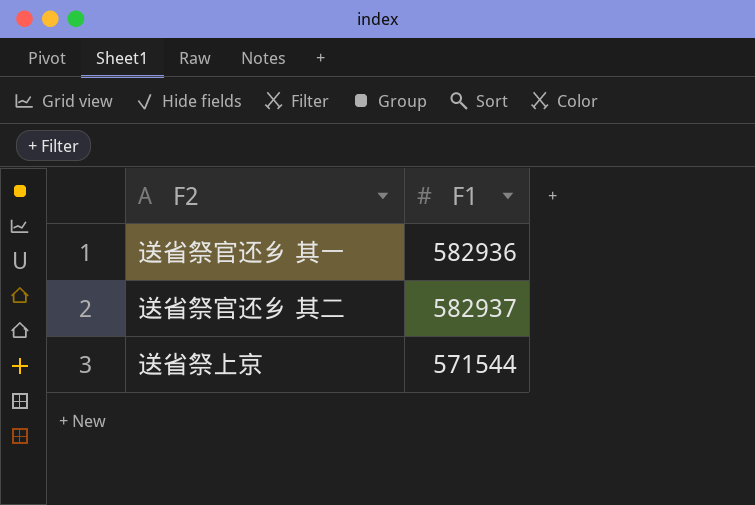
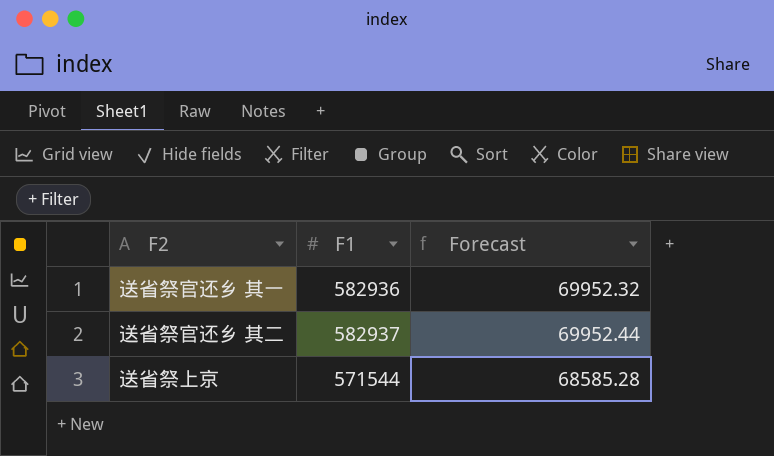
column Forecast | formula: none -> [F1] * 0.12

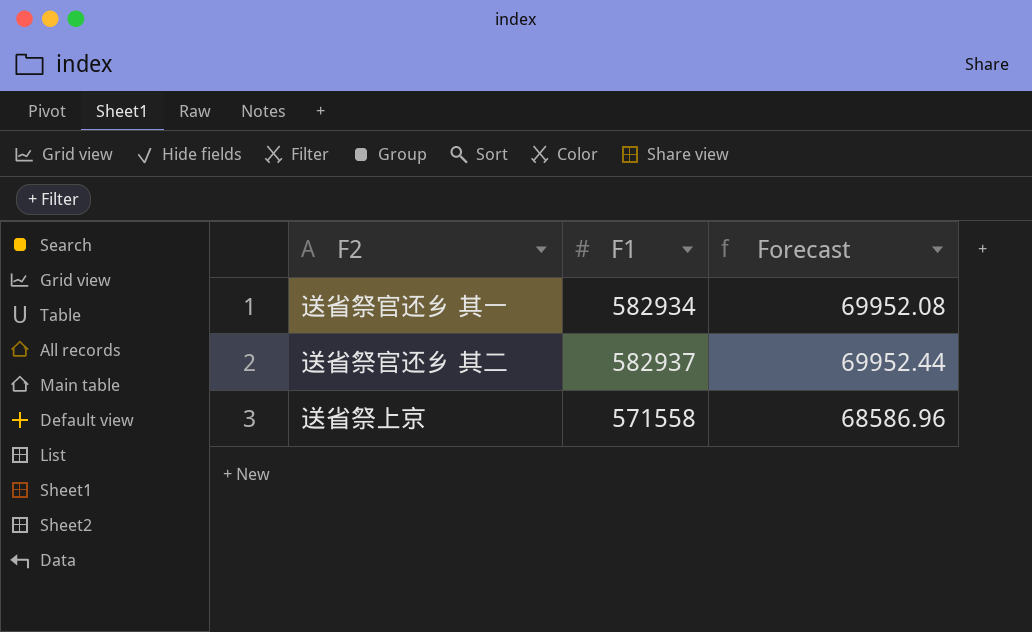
送省祭官还乡 其一 | F1: 582936 -> 582934
送省祭官还乡 其一 | Forecast: 69952.32 -> 69952.08
送省祭上京 | F1: 571544 -> 571558
送省祭上京 | Forecast: 68585.28 -> 68586.96

